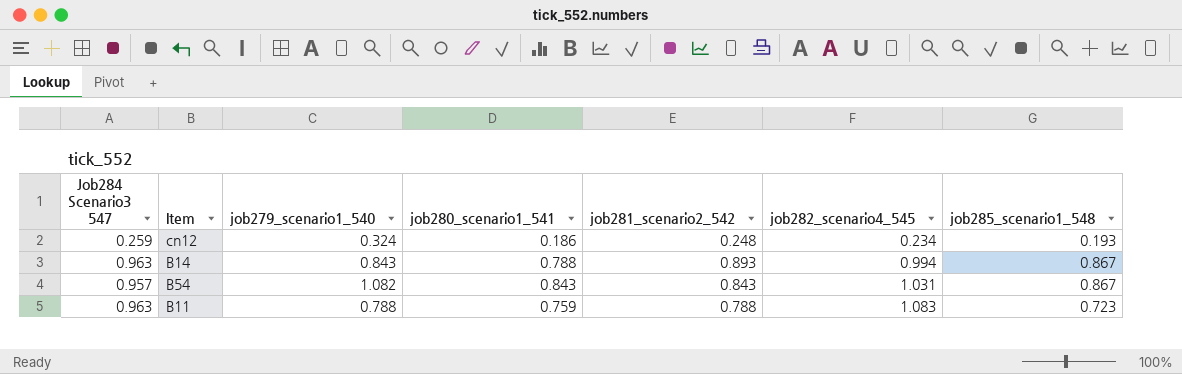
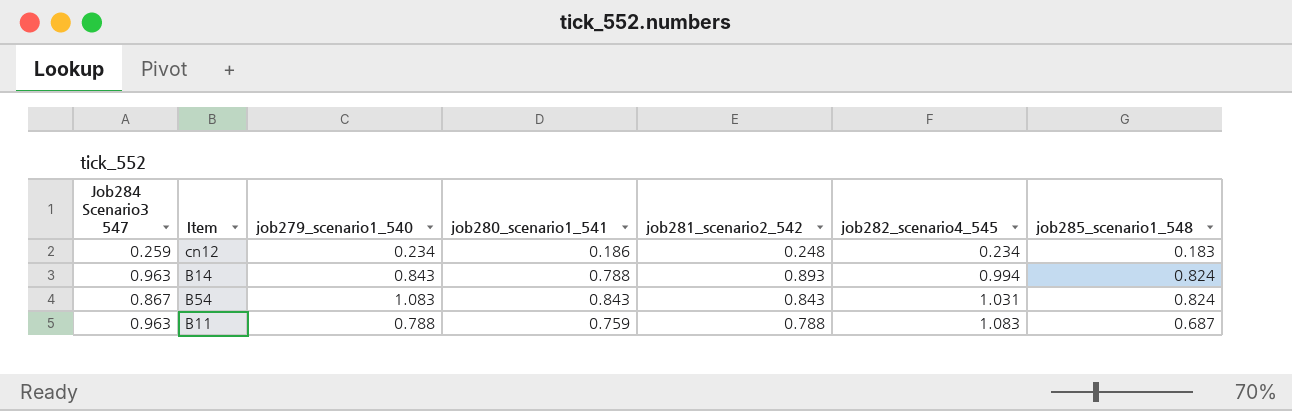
cn12 | job279_scenario1_540: 0.324 -> 0.234
cn12 | job285_scenario1_548: 0.193 -> 0.183
B14 | job285_scenario1_548: 0.867 -> 0.824
B54 | Job284 Scenario3 547: 0.957 -> 0.867
B54 | job279_scenario1_540: 1.082 -> 1.083
B54 | job285_scenario1_548: 0.867 -> 0.824
B11 | job285_scenario1_548: 0.723 -> 0.687

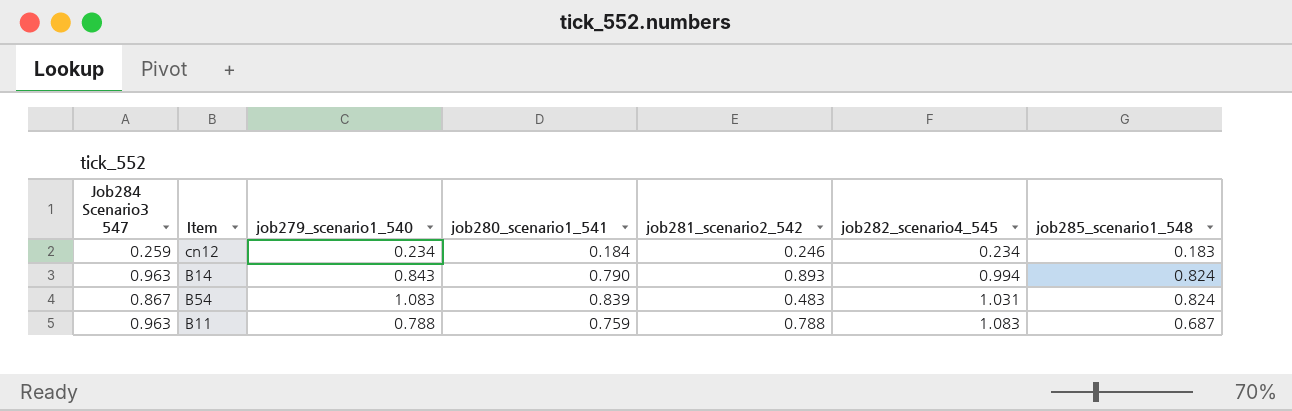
cn12 | job280_scenario1_541: 0.186 -> 0.184
cn12 | job281_scenario2_542: 0.248 -> 0.246
B14 | job280_scenario1_541: 0.788 -> 0.790
B54 | job280_scenario1_541: 0.843 -> 0.839
B54 | job281_scenario2_542: 0.843 -> 0.483

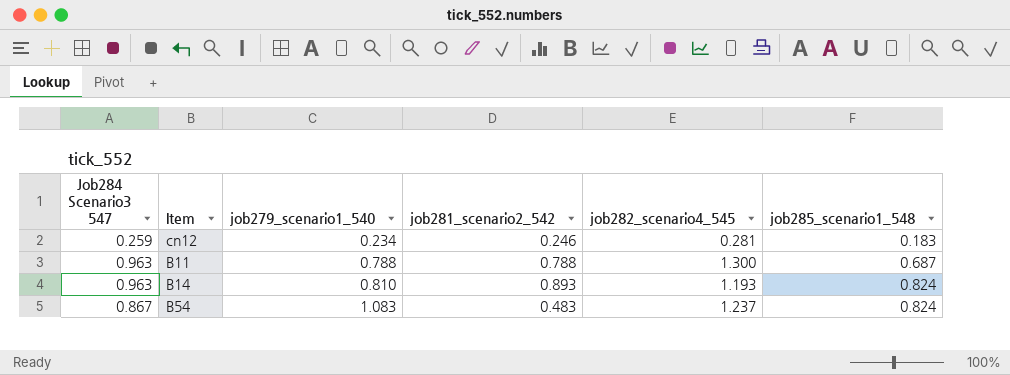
row order: job282_scenario4_545 ascending -> job279_scenario1_540 ascending
column job280_scenario1_541 | position: 4 -> none
cn12 | job282_scenario4_545: 0.234 -> 0.281
B11 | job282_scenario4_545: 1.083 -> 1.300
B14 | job279_scenario1_540: 0.843 -> 0.810
B14 | job282_scenario4_545: 0.994 -> 1.193
B54 | job282_scenario4_545: 1.031 -> 1.237

